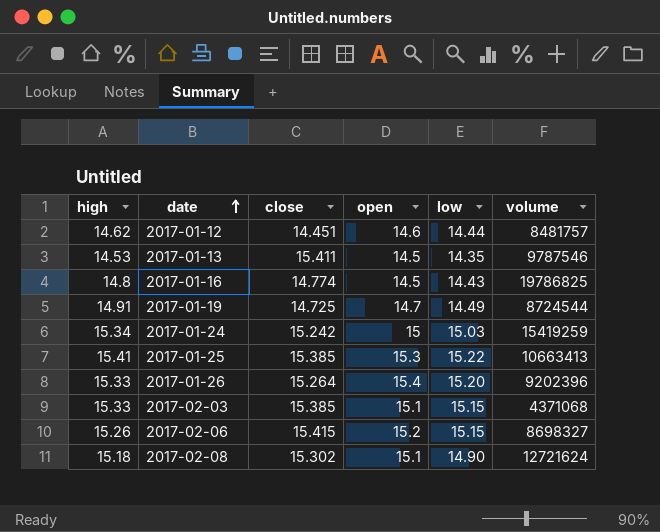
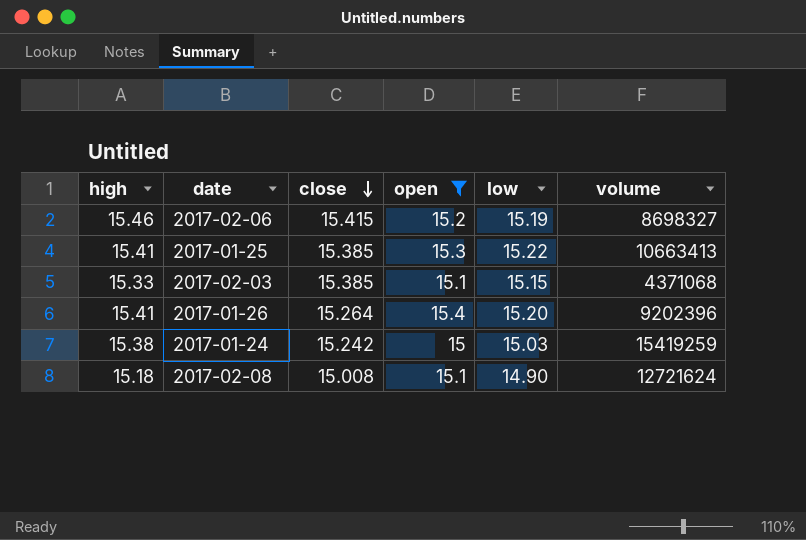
filter: none -> open >= 15
row order: date ascending -> close descending
2017-02-06 | high: 15.26 -> 15.46
2017-02-06 | low: 15.15 -> 15.19
2017-01-26 | high: 15.33 -> 15.41
2017-01-24 | high: 15.34 -> 15.38
2017-02-08 | close: 15.302 -> 15.008

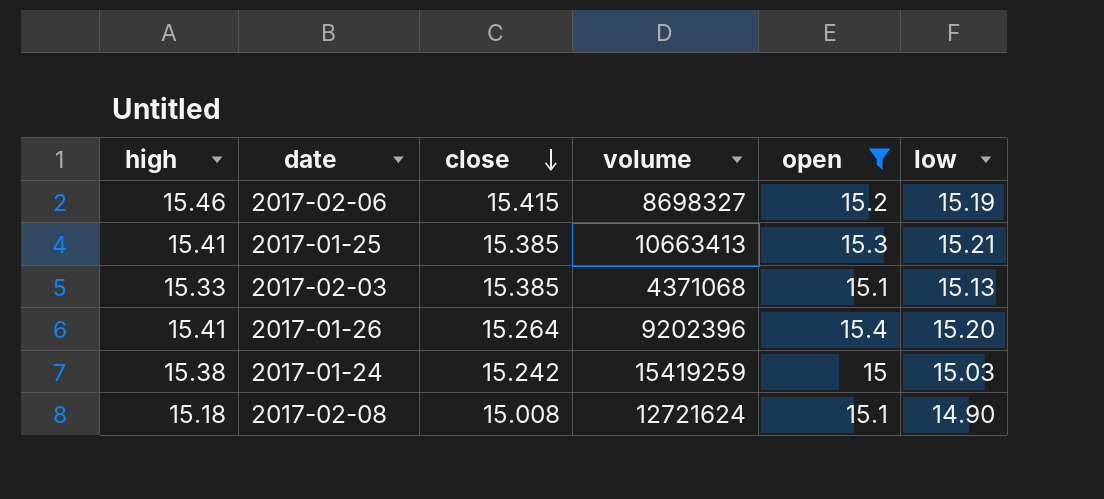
column volume | position: 6 -> 4
2017-01-25 | low: 15.22 -> 15.21
2017-02-03 | low: 15.15 -> 15.13

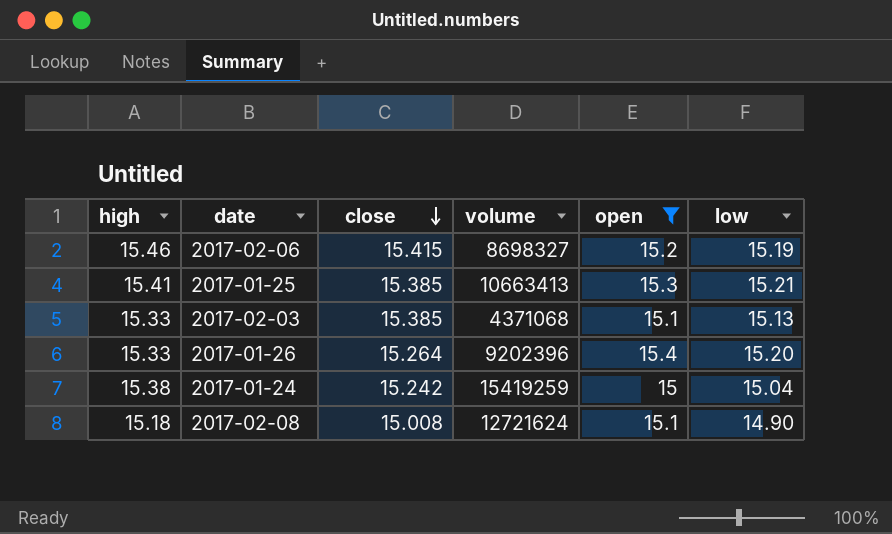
2017-01-26 | high: 15.41 -> 15.33
2017-01-24 | low: 15.03 -> 15.04

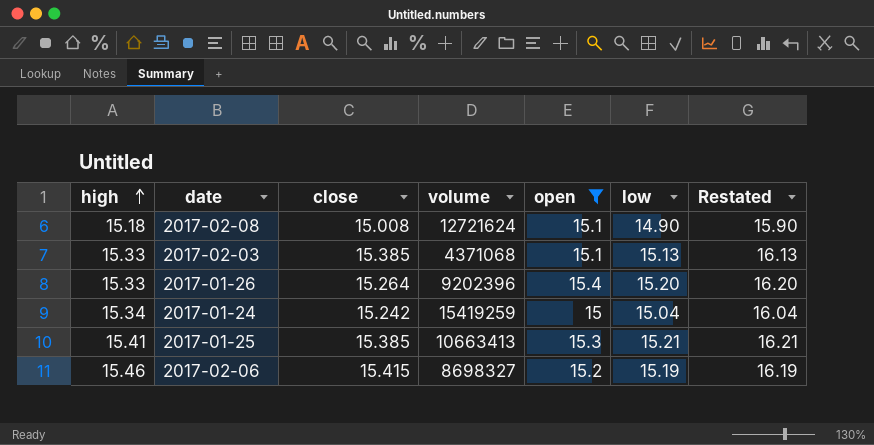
row order: close descending -> high ascending
column Restated | formula: none -> [low] + 1
2017-01-24 | high: 15.38 -> 15.34

